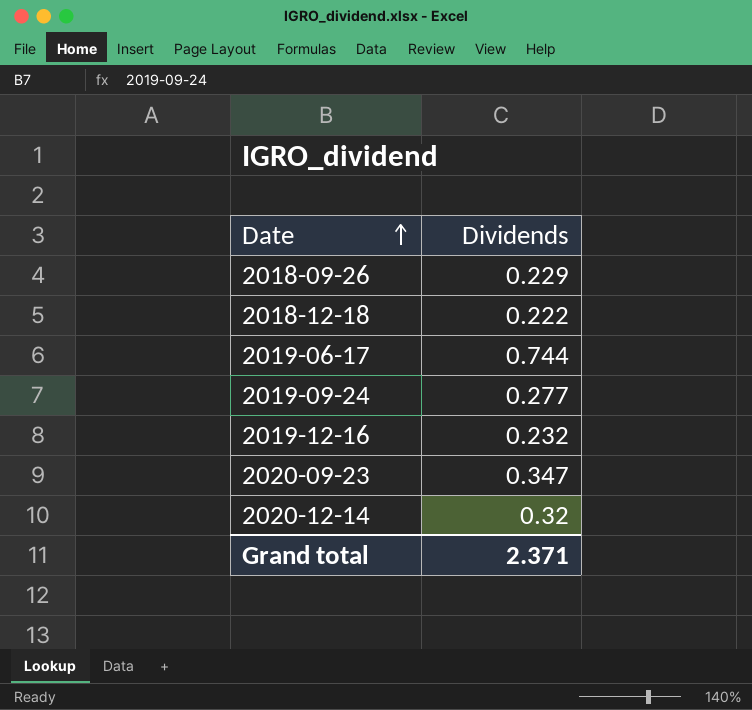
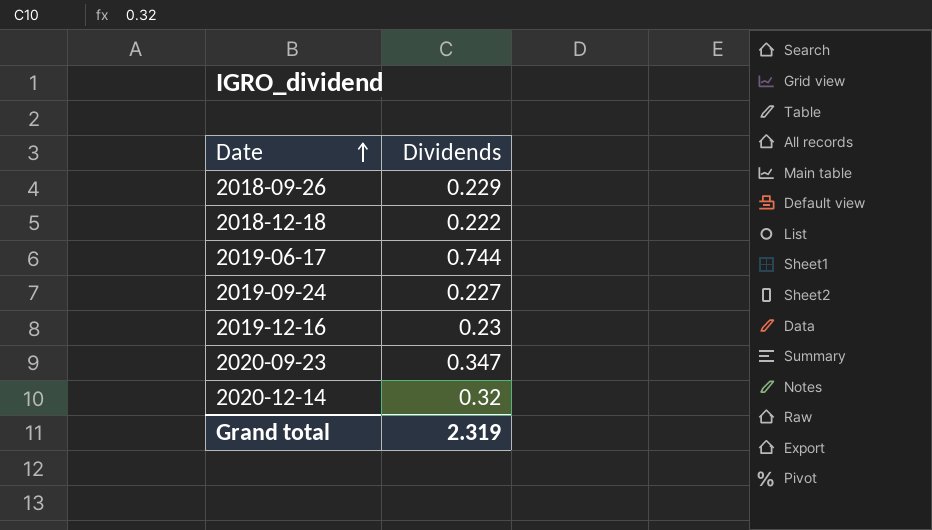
2019-09-24 | Dividends: 0.277 -> 0.227
2019-12-16 | Dividends: 0.232 -> 0.23
Grand total | Dividends: 2.371 -> 2.319

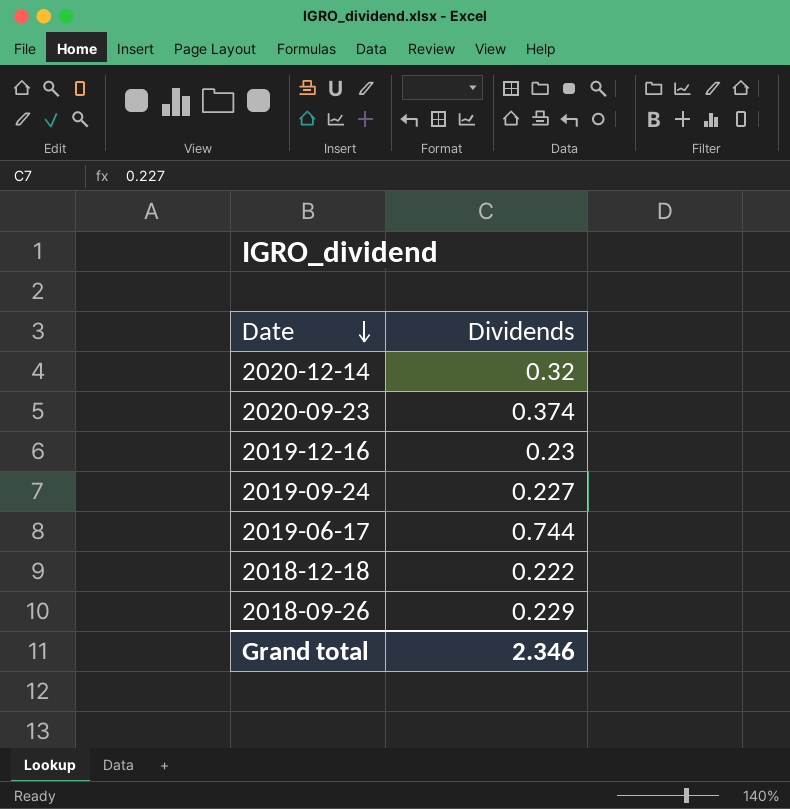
row order: Date ascending -> Date descending
2020-09-23 | Dividends: 0.347 -> 0.374
Grand total | Dividends: 2.319 -> 2.346

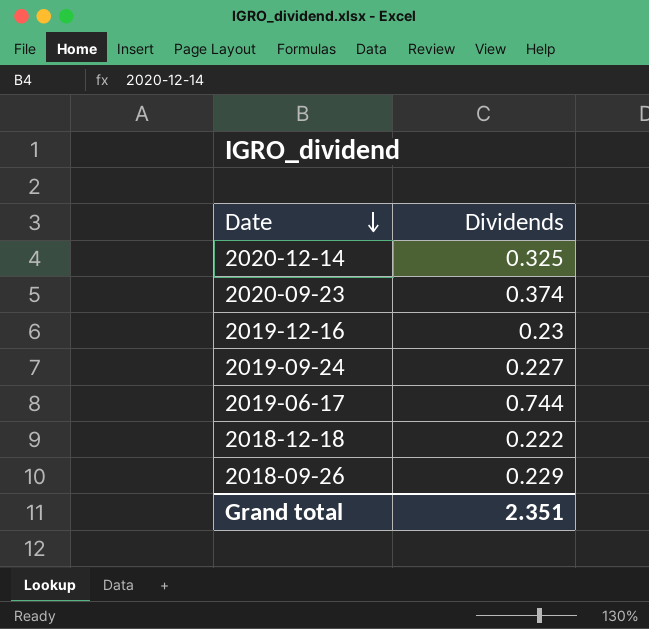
2020-12-14 | Dividends: 0.32 -> 0.325
Grand total | Dividends: 2.346 -> 2.351

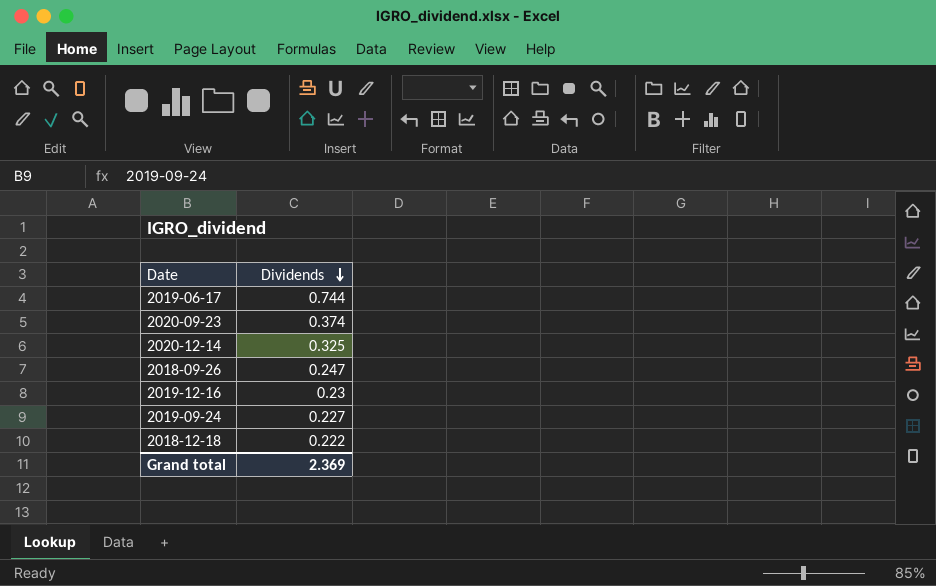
row order: Date descending -> Dividends descending
2018-09-26 | Dividends: 0.229 -> 0.247
Grand total | Dividends: 2.351 -> 2.369

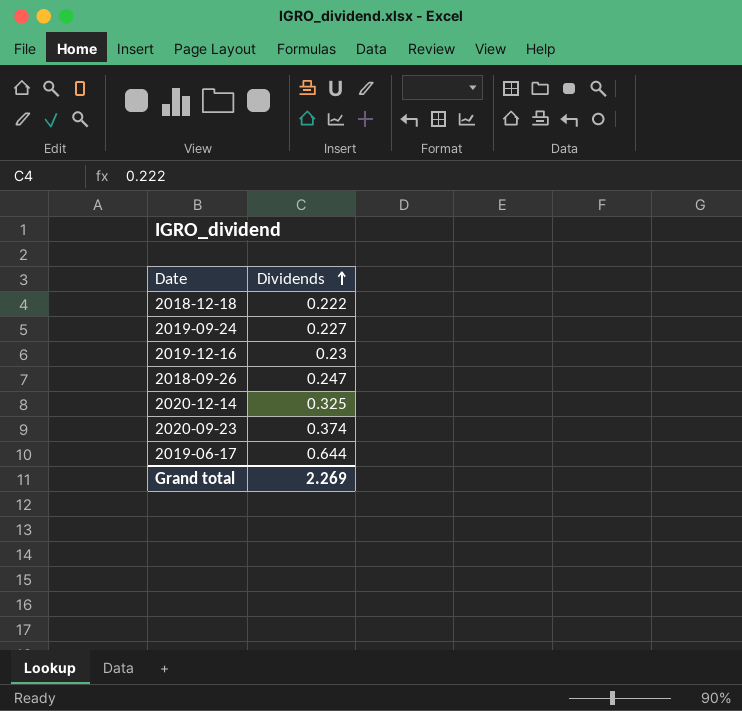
row order: Dividends descending -> Dividends ascending
2019-06-17 | Dividends: 0.744 -> 0.644
Grand total | Dividends: 2.369 -> 2.269

